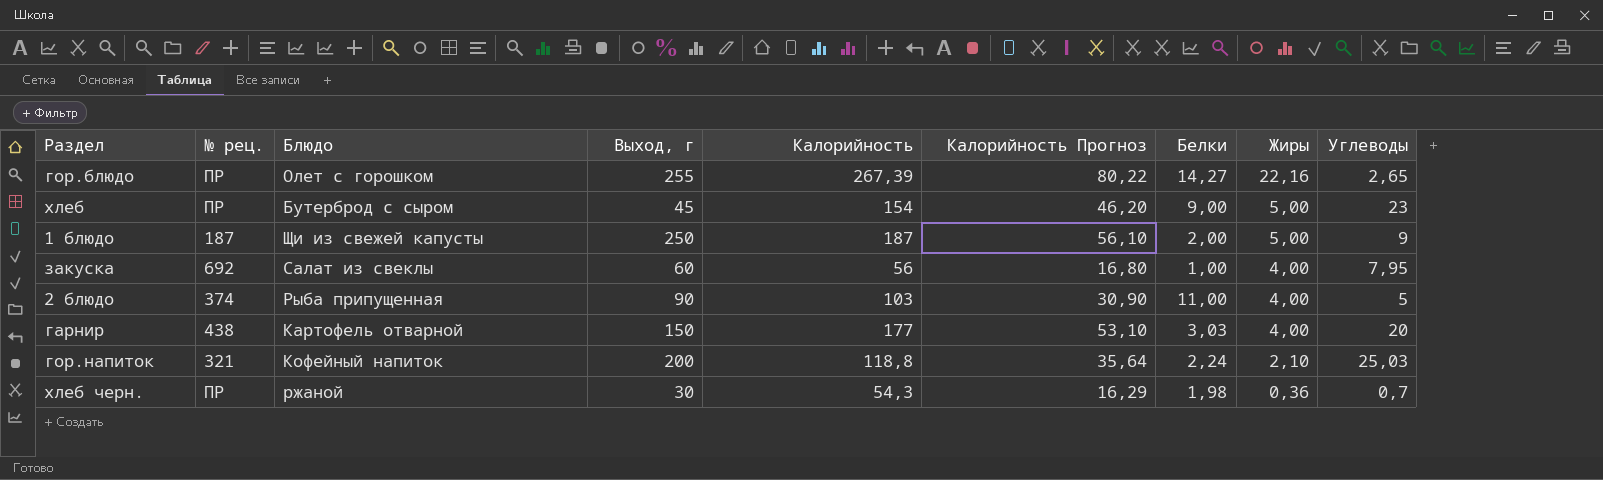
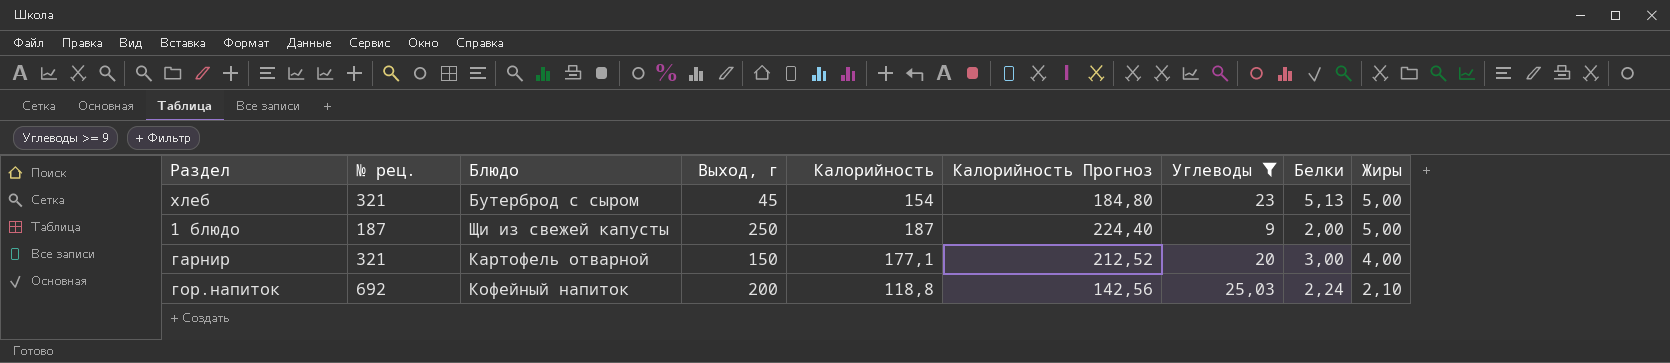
filter: none -> Углеводы >= 9
column Калорийность Прогноз | formula: [Калорийность] * 0,3 -> [Калорийность] * 1,2
column Углеводы | position: 9 -> 7
хлеб | № рец.: ПР -> 321
хлеб | Белки: 9,00 -> 5,13
гарнир | № рец.: 438 -> 321
гарнир | Калорийность: 177 -> 177,1
гарнир | Белки: 3,03 -> 3,00
гор.напиток | № рец.: 321 -> 692

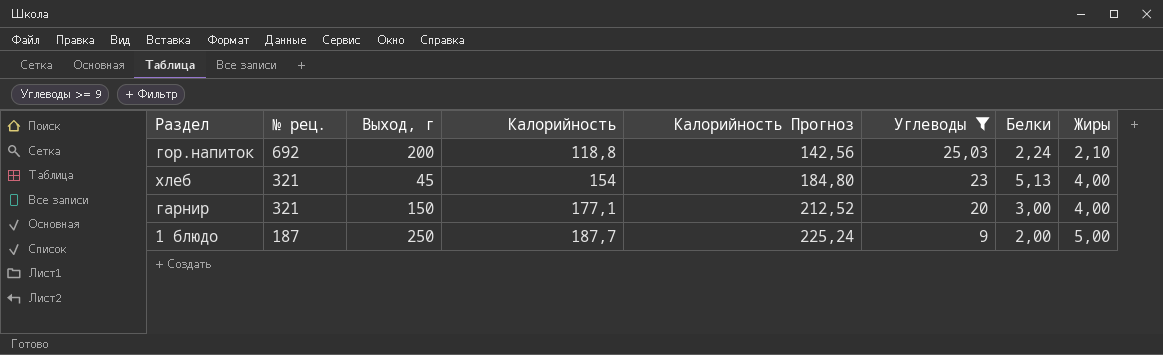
row order: Жиры descending -> № рец. descending
column Блюдо | position: 3 -> none
хлеб | Жиры: 5,00 -> 4,00
1 блюдо | Калорийность: 187 -> 187,7
1 блюдо | Калорийность Прогноз: 224,40 -> 225,24

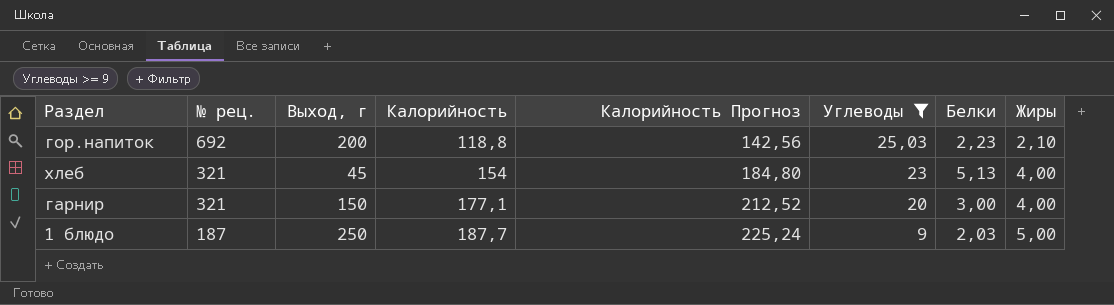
гор.напиток | Белки: 2,24 -> 2,23
1 блюдо | Белки: 2,00 -> 2,03

